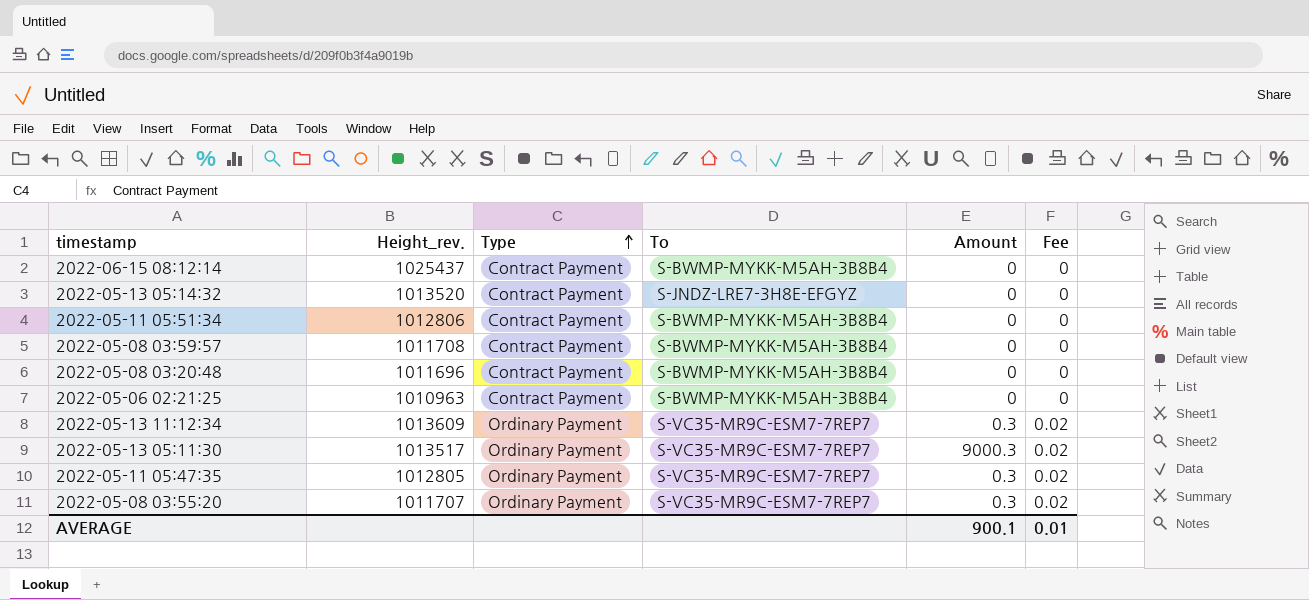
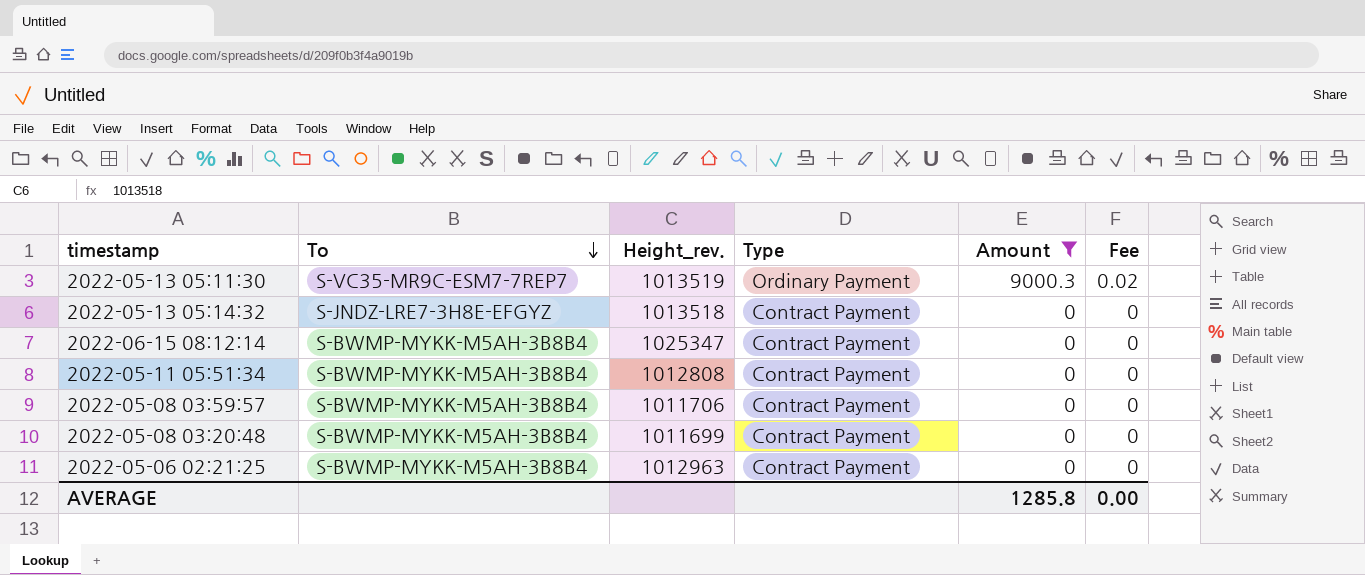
filter: none -> Amount != 0.3
row order: Type ascending -> To descending
column To | position: 4 -> 2
2022-05-13 05:11:30 | Height_rev.: 1013517 -> 1013519
2022-05-13 05:14:32 | Height_rev.: 1013520 -> 1013518
2022-06-15 08:12:14 | Height_rev.: 1025437 -> 1025347
2022-05-11 05:51:34 | Height_rev.: 1012806 -> 1012808
2022-05-08 03:59:57 | Height_rev.: 1011708 -> 1011706
2022-05-08 03:20:48 | Height_rev.: 1011696 -> 1011699
2022-05-06 02:21:25 | Height_rev.: 1010963 -> 1012963
AVERAGE | Amount: 900.1 -> 1285.8
AVERAGE | Fee: 0.01 -> 0.00

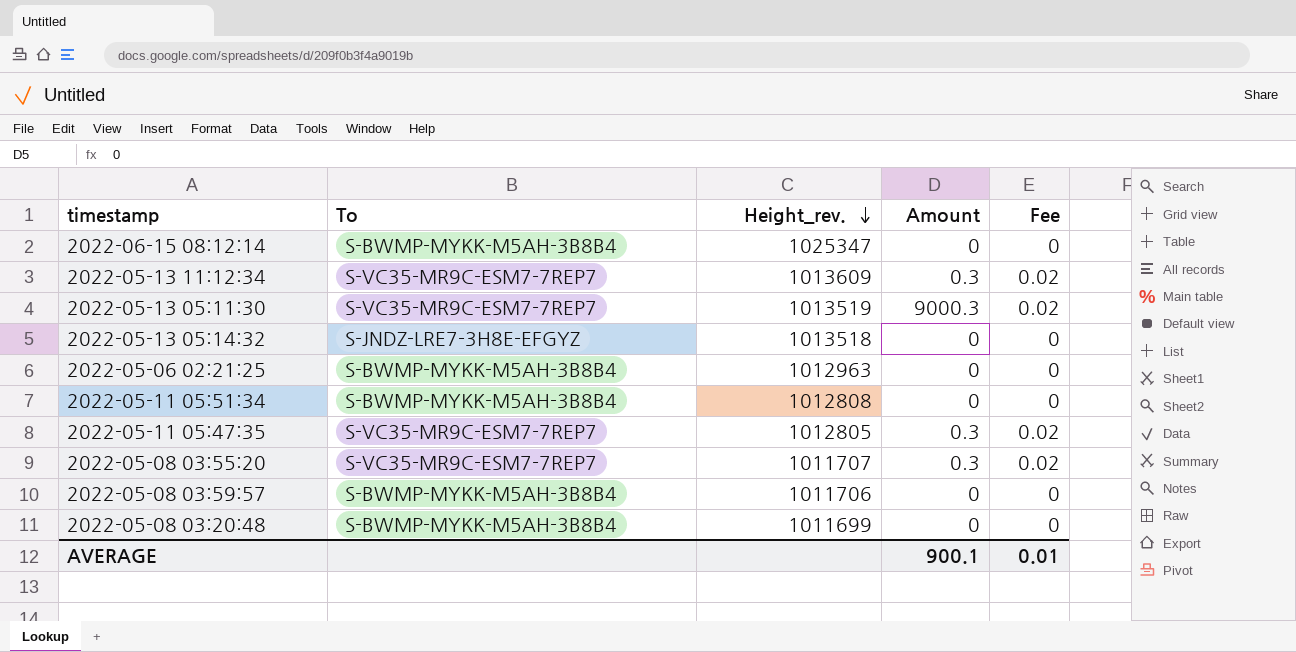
filter: Amount != 0.3 -> none
row order: To descending -> Height_rev. descending
column Type | position: 4 -> none
AVERAGE | Amount: 1285.8 -> 900.1
AVERAGE | Fee: 0.00 -> 0.01

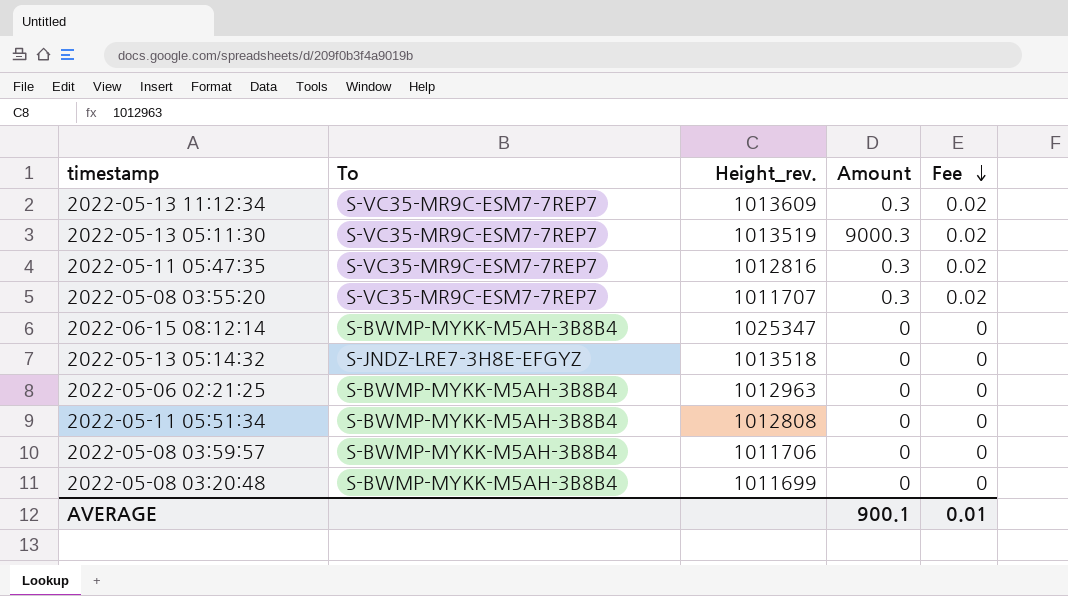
row order: Height_rev. descending -> Fee descending
2022-05-11 05:47:35 | Height_rev.: 1012805 -> 1012816

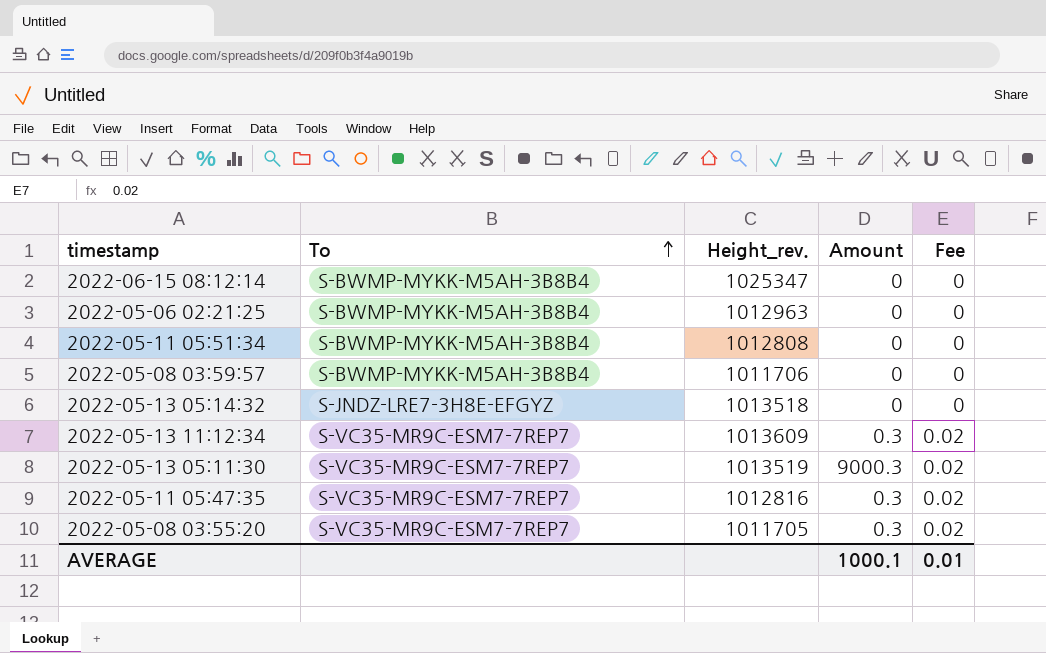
row order: Fee descending -> To ascending
row 2022-05-08 03:20:48: S-BWMP-MYKK-M5AH-3B8B4 | 1011699 | 0 | 0 -> none
2022-05-08 03:55:20 | Height_rev.: 1011707 -> 1011705
AVERAGE | Amount: 900.1 -> 1000.1

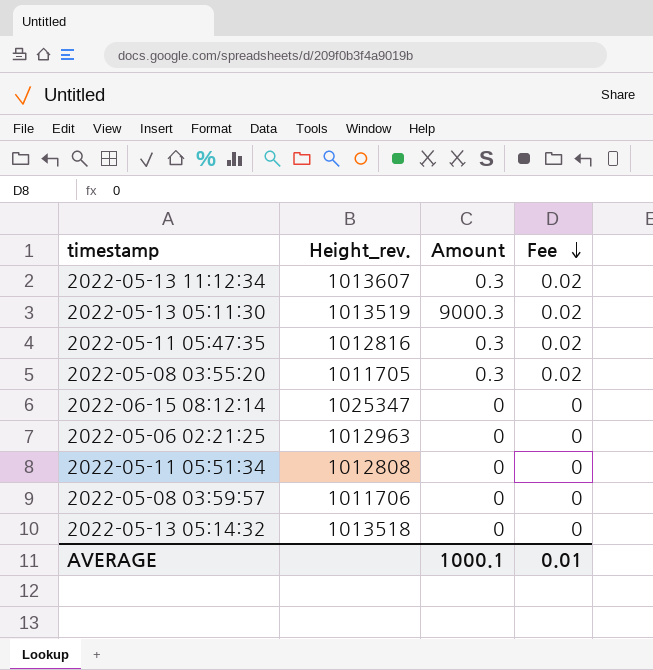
row order: To ascending -> Fee descending
column To | position: 2 -> none
2022-05-13 11:12:34 | Height_rev.: 1013609 -> 1013607

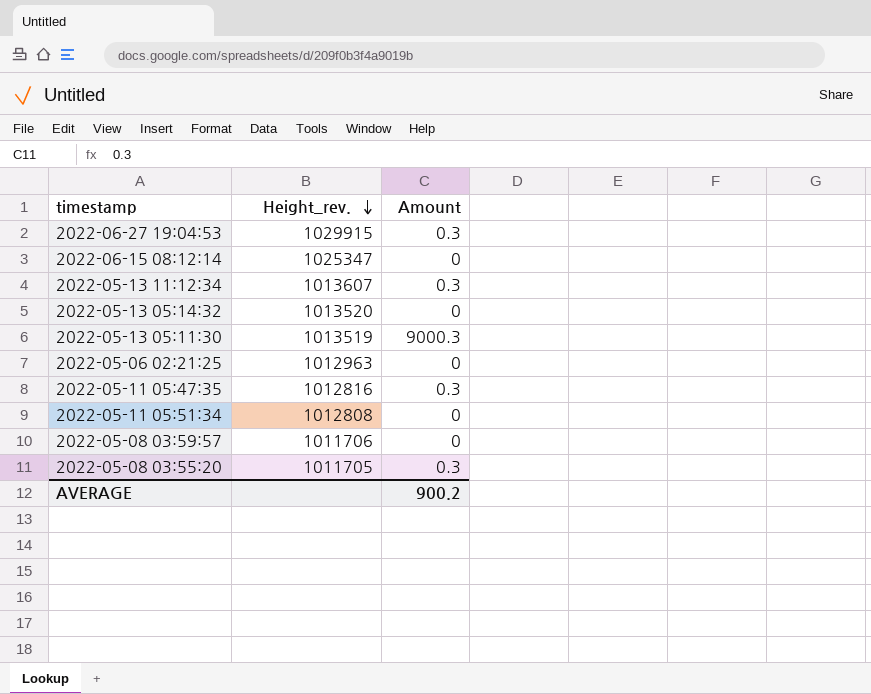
row order: Fee descending -> Height_rev. descending
column Fee | position: 4 -> none
row 2022-06-27 19:04:53: none -> 1029915 | 0.3
2022-05-13 05:14:32 | Height_rev.: 1013518 -> 1013520
AVERAGE | Amount: 1000.1 -> 900.2

